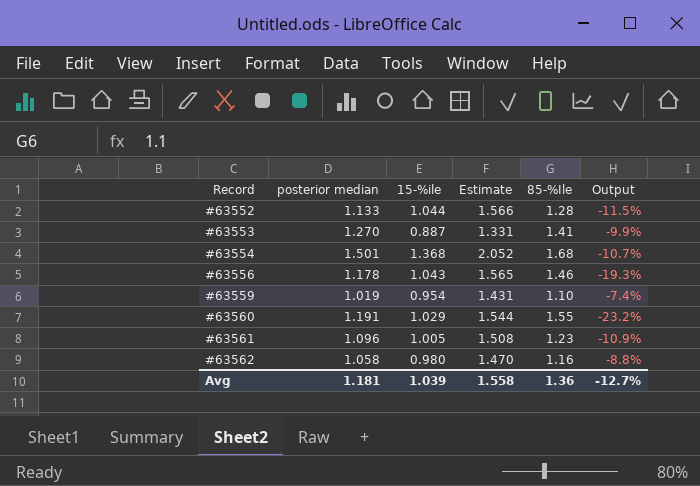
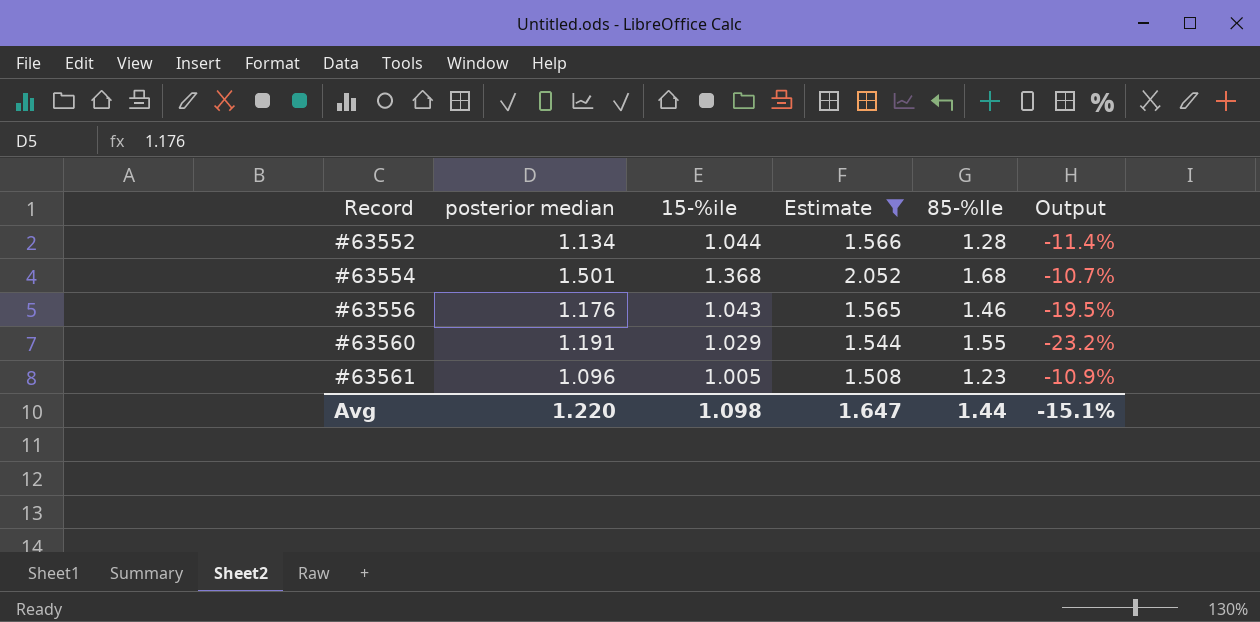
filter: none -> Estimate >= 1.508
#63552 | posterior median: 1.133 -> 1.134
#63552 | Output: -11.5% -> -11.4%
#63556 | posterior median: 1.178 -> 1.176
#63556 | Output: -19.3% -> -19.5%
Avg | posterior median: 1.181 -> 1.220
Avg | 15-%ile: 1.039 -> 1.098
Avg | Estimate: 1.558 -> 1.647
Avg | 85-%Ile: 1.36 -> 1.44
Avg | Output: -12.7% -> -15.1%

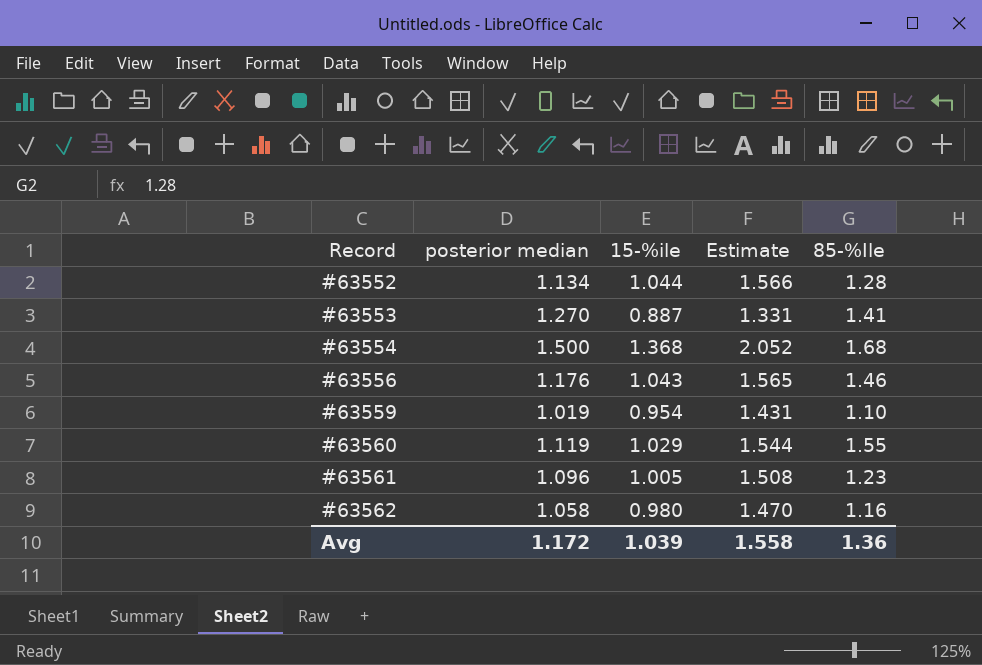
filter: Estimate >= 1.508 -> none
column Output | formula: ([posterior median] - [85-%Ile]) / [85-%Ile] -> none
#63554 | posterior median: 1.501 -> 1.500
#63560 | posterior median: 1.191 -> 1.119
Avg | posterior median: 1.220 -> 1.172
Avg | 15-%ile: 1.098 -> 1.039
Avg | Estimate: 1.647 -> 1.558
Avg | 85-%Ile: 1.44 -> 1.36

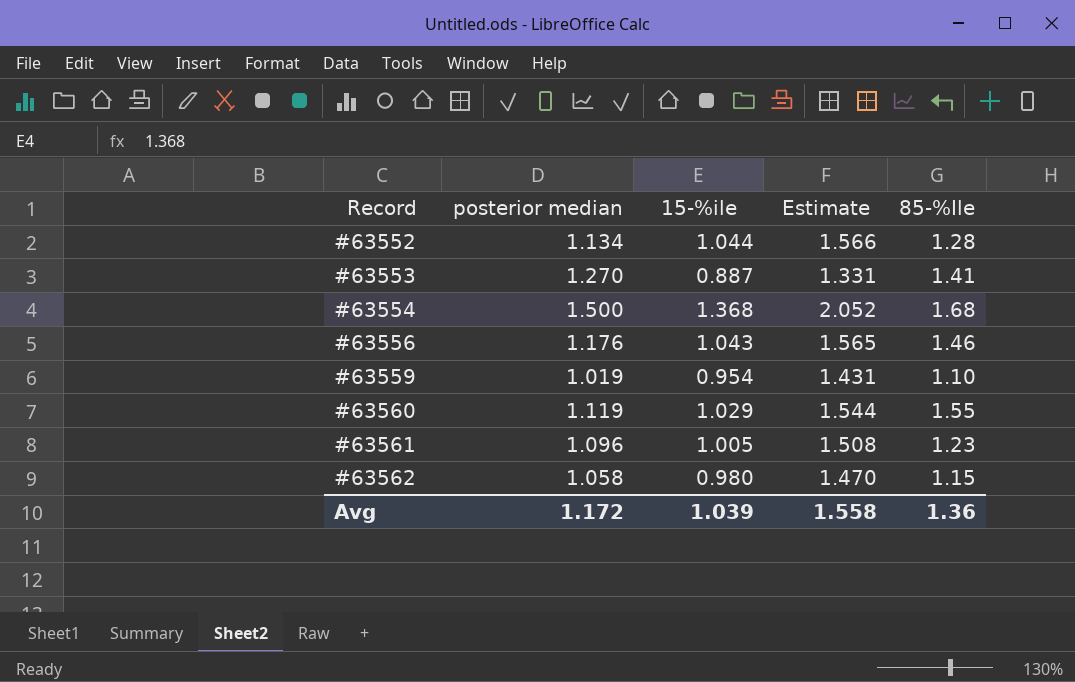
#63562 | 85-%Ile: 1.16 -> 1.15

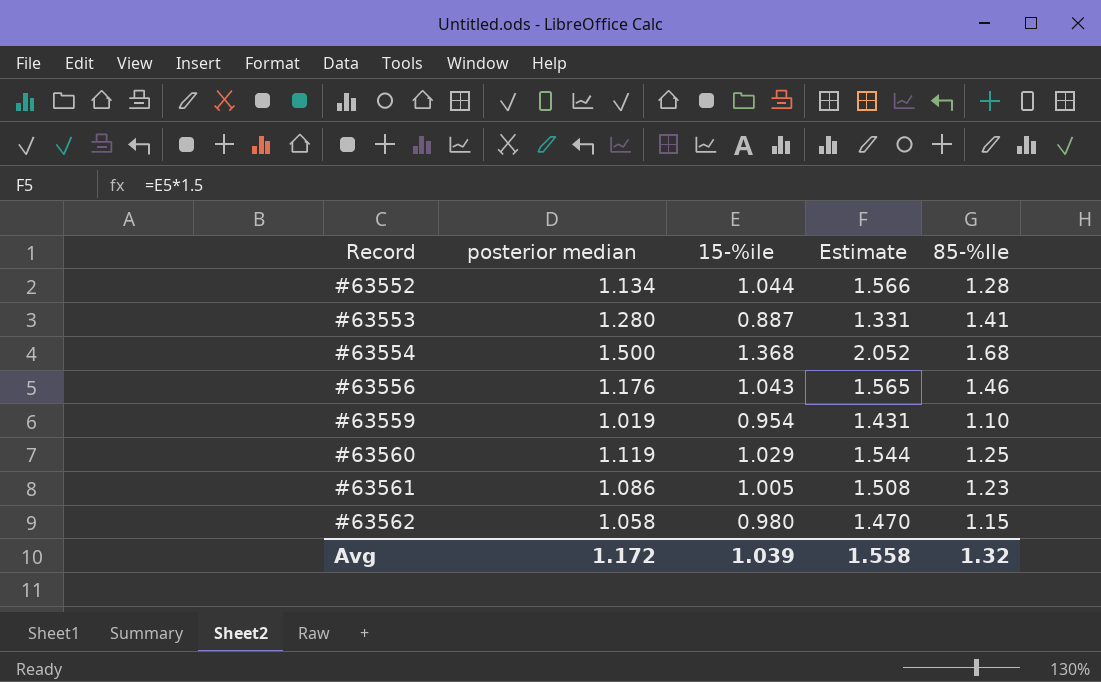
#63553 | posterior median: 1.270 -> 1.280
#63560 | 85-%Ile: 1.55 -> 1.25
#63561 | posterior median: 1.096 -> 1.086
Avg | 85-%Ile: 1.36 -> 1.32

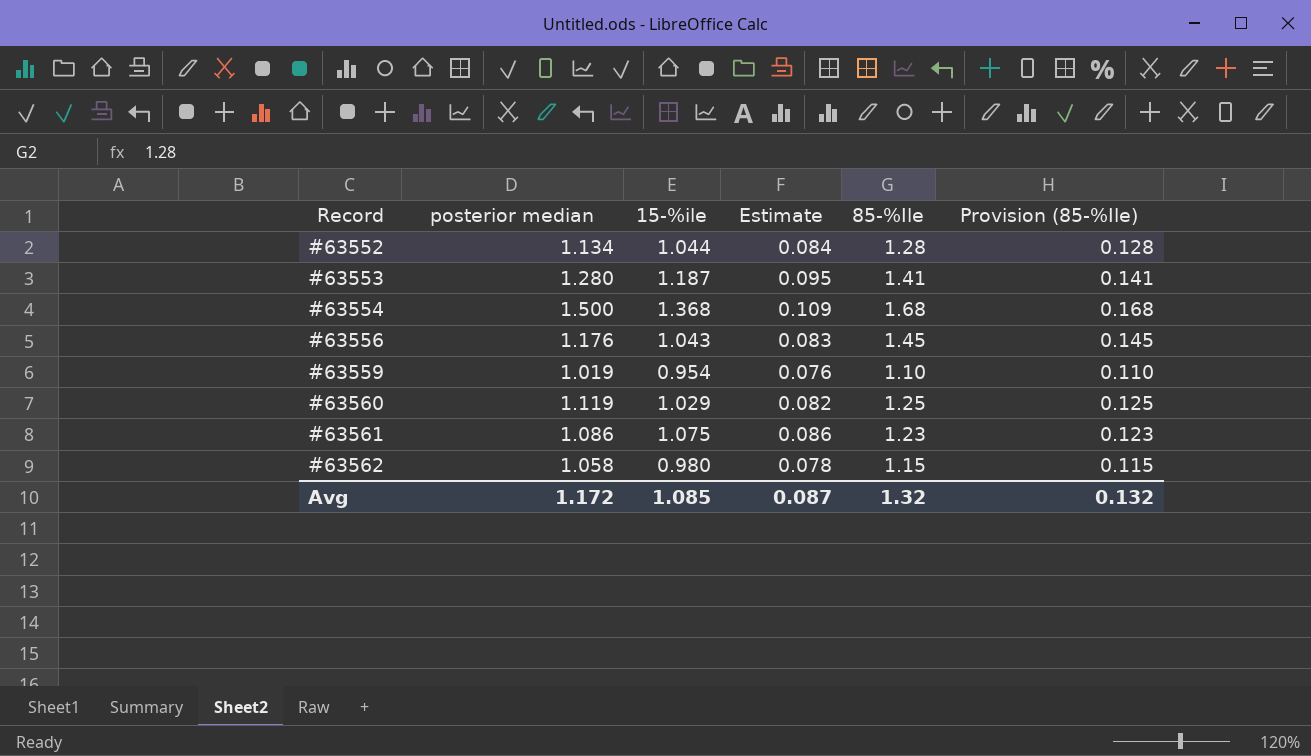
column Estimate | formula: [15-%ile] * 1.5 -> [15-%ile] * 0.08
column Provision (85-%Ile) | formula: none -> [85-%Ile] * 0.1
#63553 | 15-%ile: 0.887 -> 1.187
#63556 | 85-%Ile: 1.46 -> 1.45
#63561 | 15-%ile: 1.005 -> 1.075
Avg | 15-%ile: 1.039 -> 1.085
Avg | Estimate: 1.558 -> 0.087

